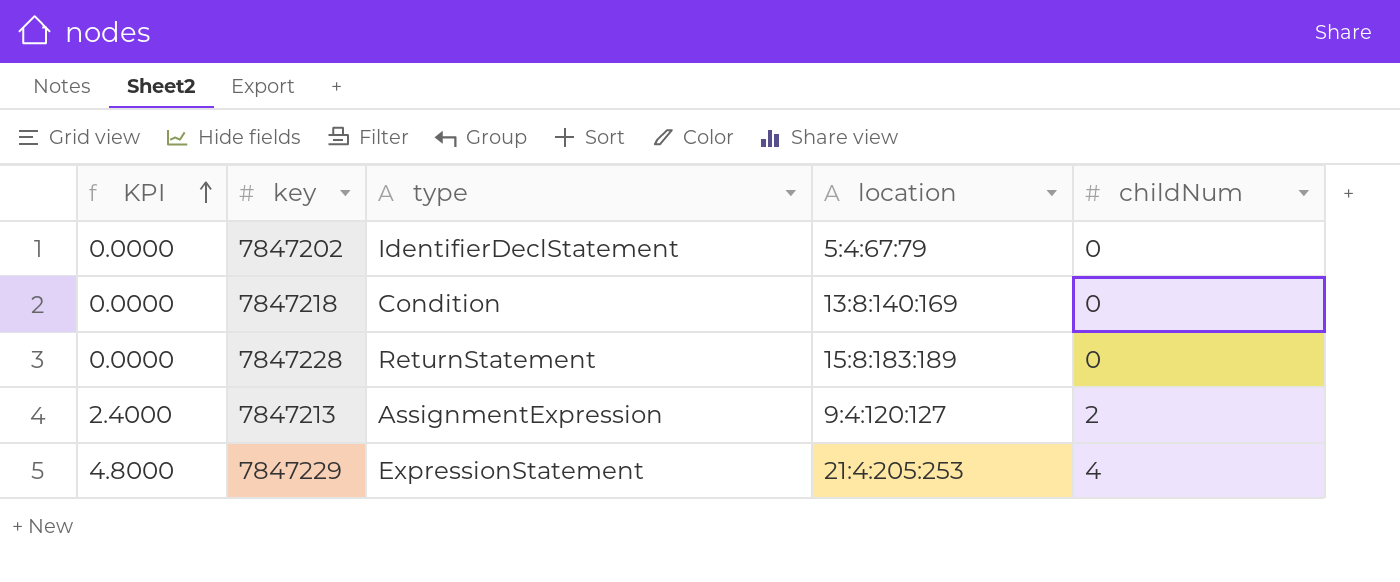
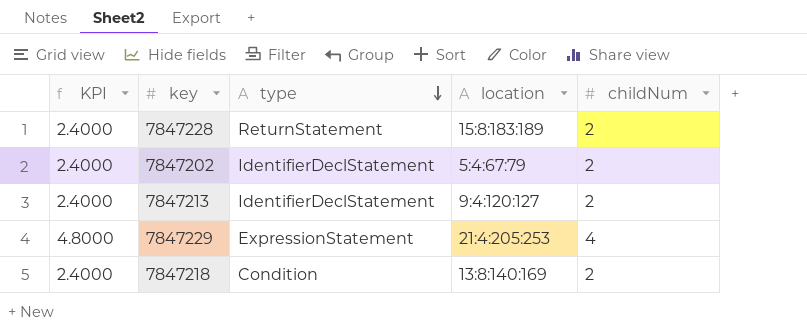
row order: KPI ascending -> type descending
7847228 | KPI: 0.0000 -> 2.4000
7847228 | childNum: 0 -> 2
7847202 | KPI: 0.0000 -> 2.4000
7847202 | childNum: 0 -> 2
7847213 | type: AssignmentExpression -> IdentifierDeclStatement
7847218 | KPI: 0.0000 -> 2.4000
7847218 | childNum: 0 -> 2

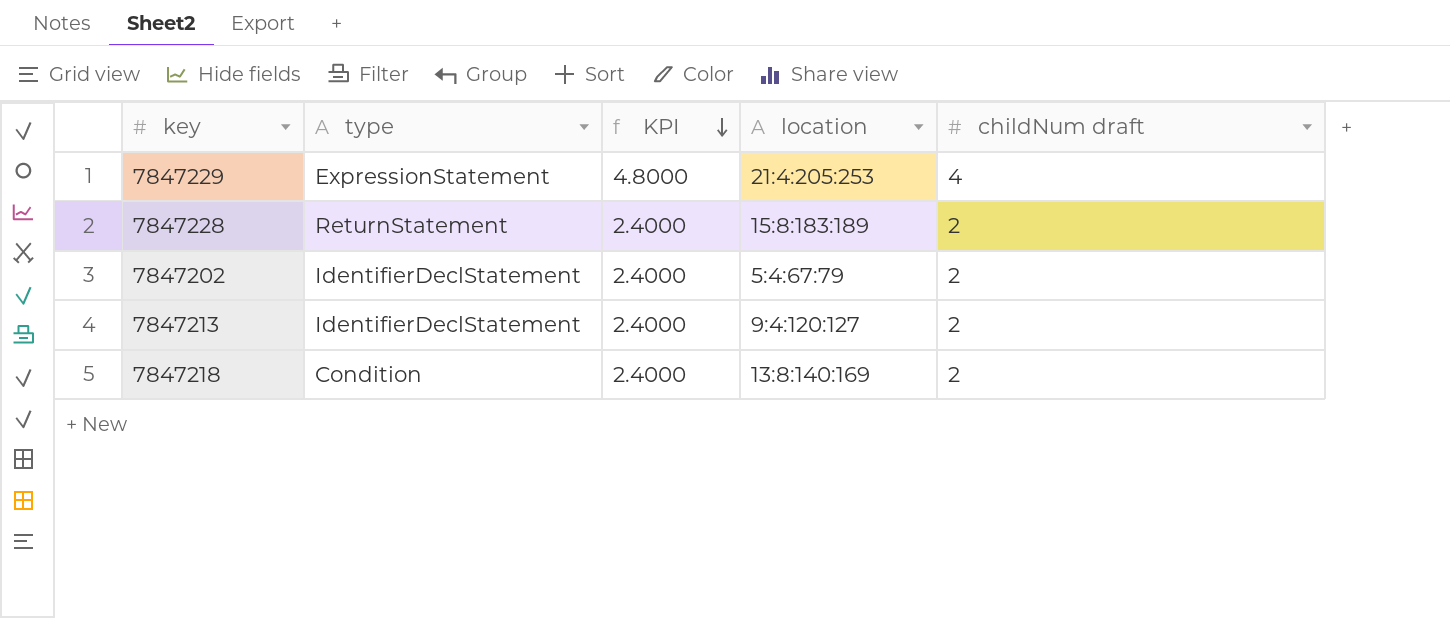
row order: type descending -> KPI descending
column KPI | position: 1 -> 3
column name: childNum -> childNum draft

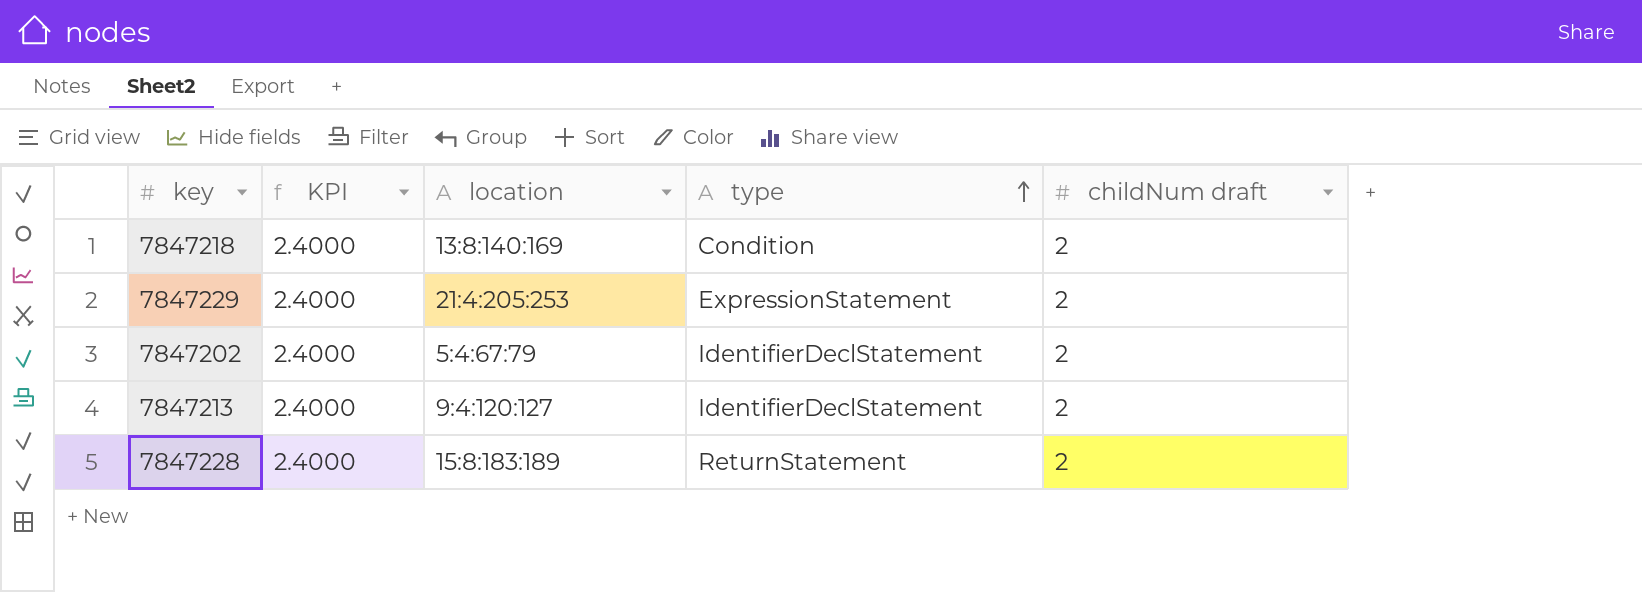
row order: KPI descending -> type ascending
column type | position: 2 -> 4
7847229 | KPI: 4.8000 -> 2.4000
7847229 | childNum draft: 4 -> 2

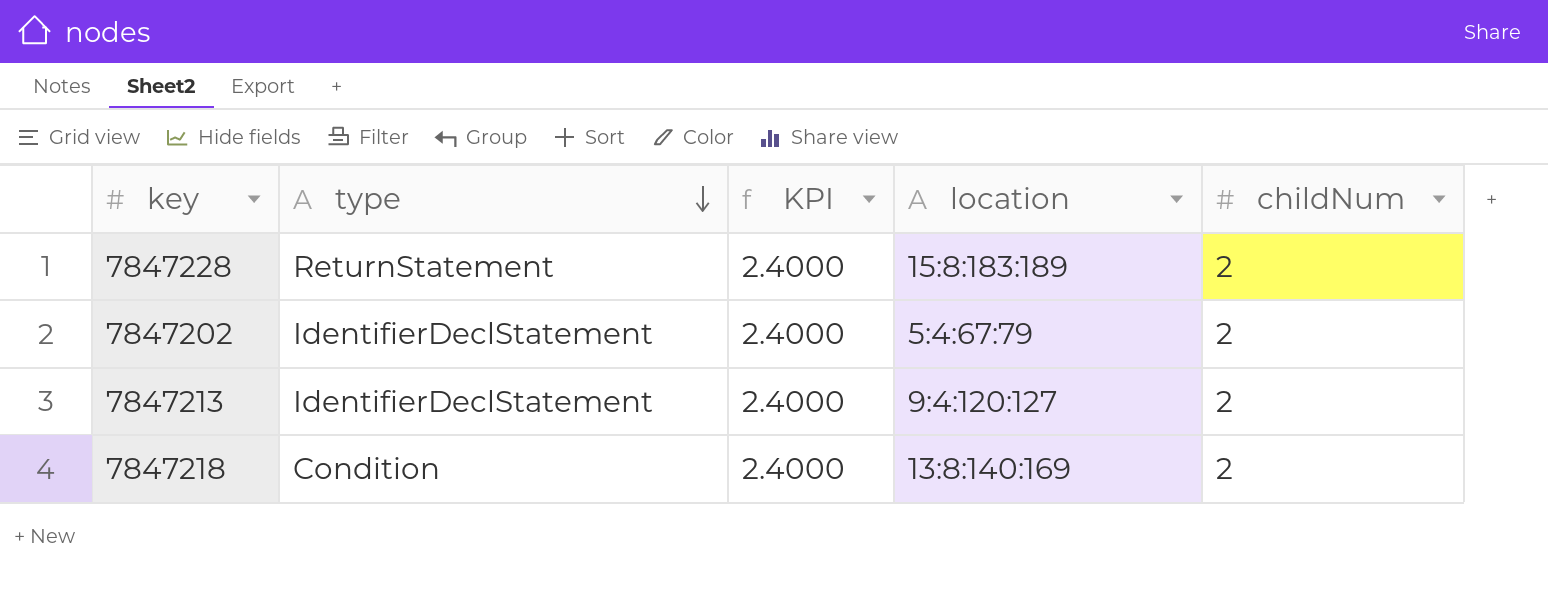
row order: type ascending -> type descending
column type | position: 4 -> 2
column name: childNum draft -> childNum
row 7847229: 2.4000 | 21:4:205:253 | ExpressionStatement | 2 -> none

